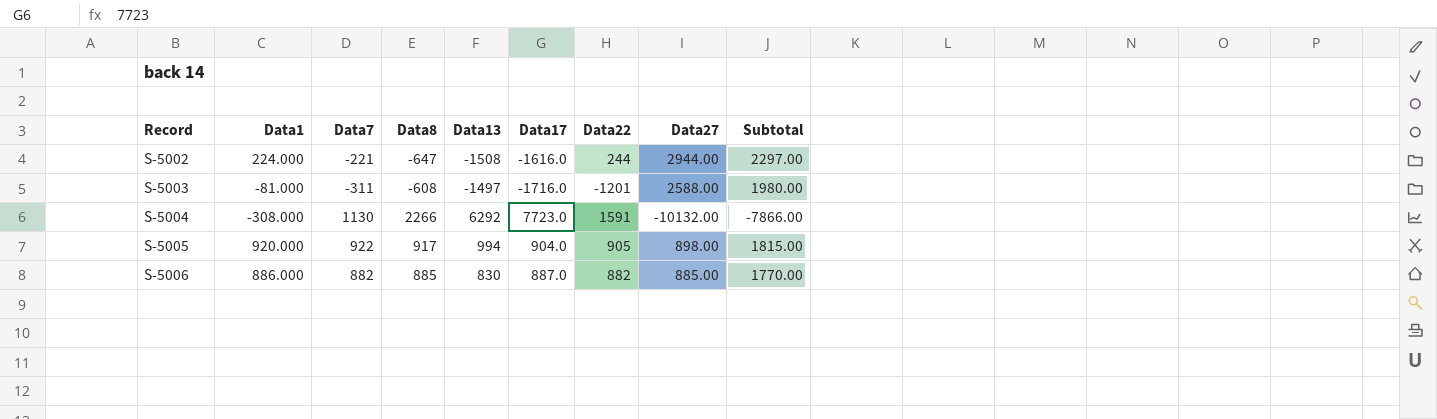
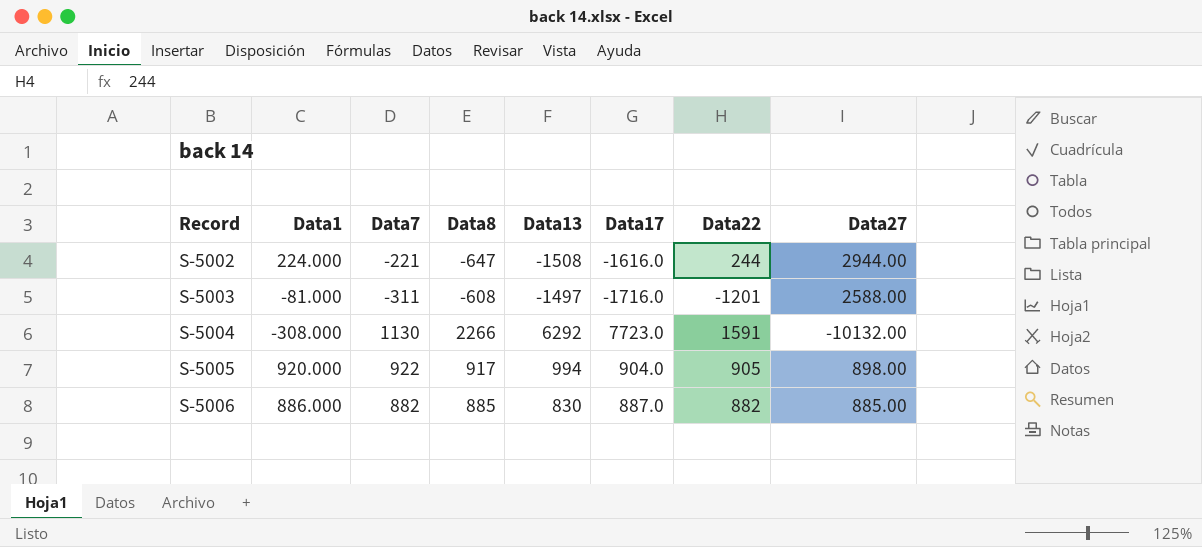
column Subtotal | formula: [Data8] + [Data27] -> none

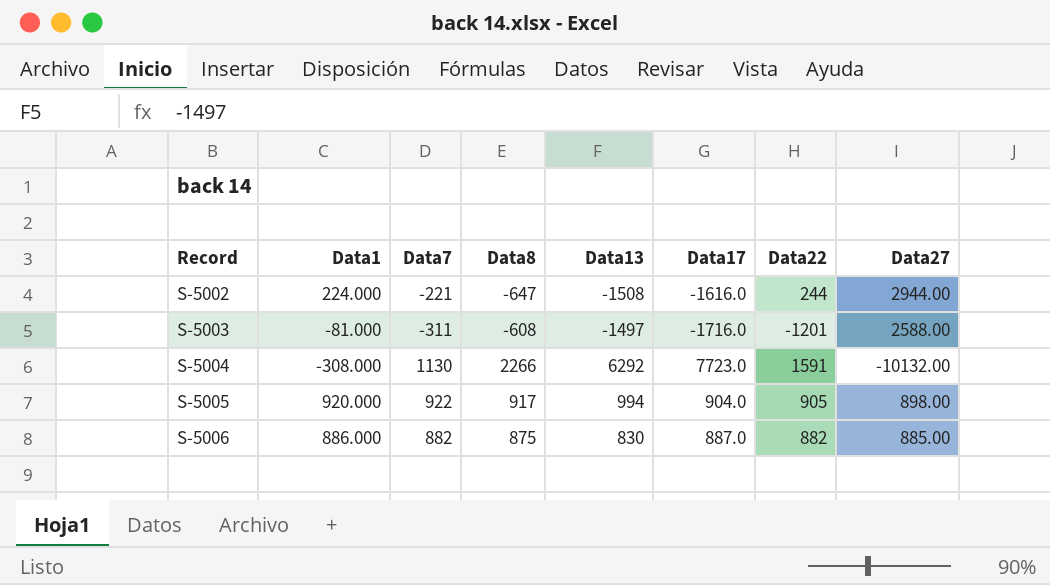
S-5006 | Data8: 885 -> 875

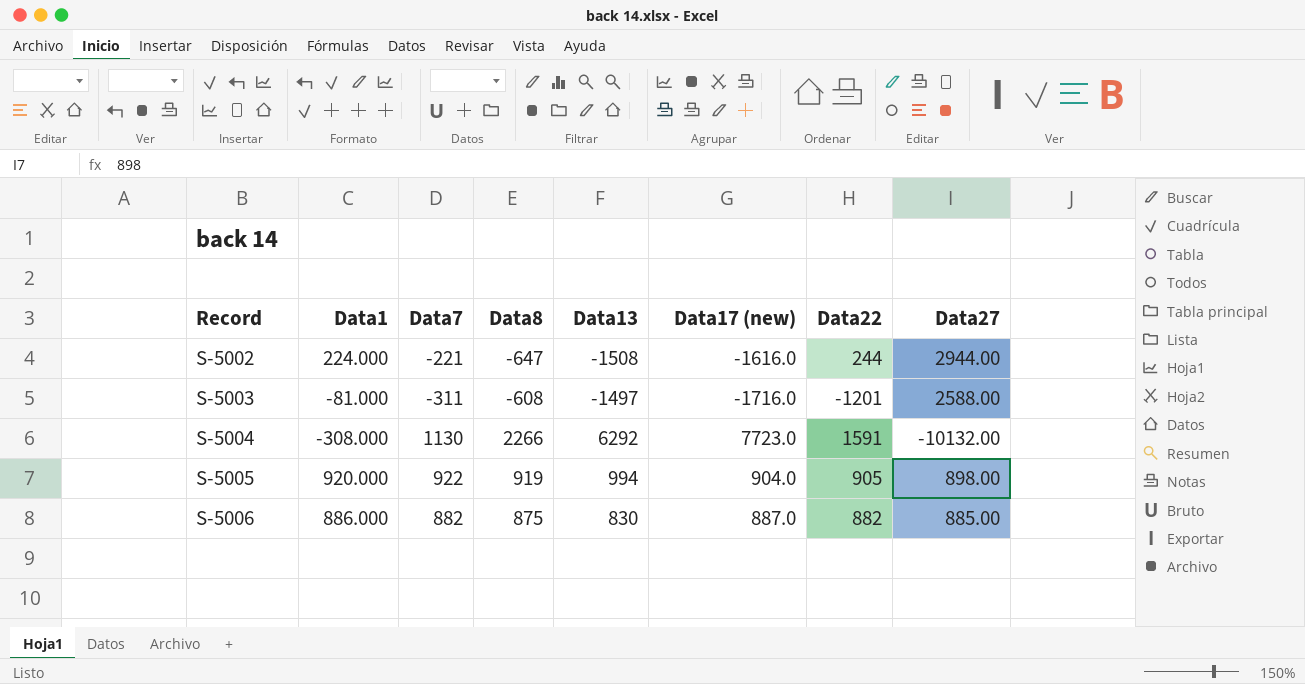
column name: Data17 -> Data17 (new)
S-5005 | Data8: 917 -> 919

